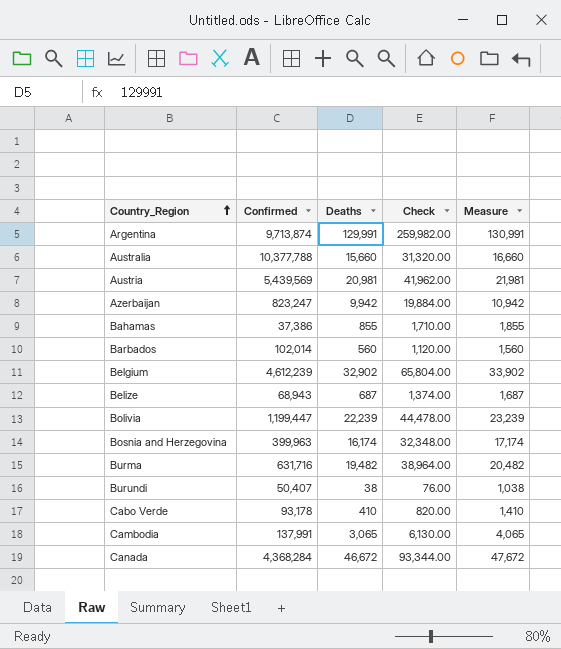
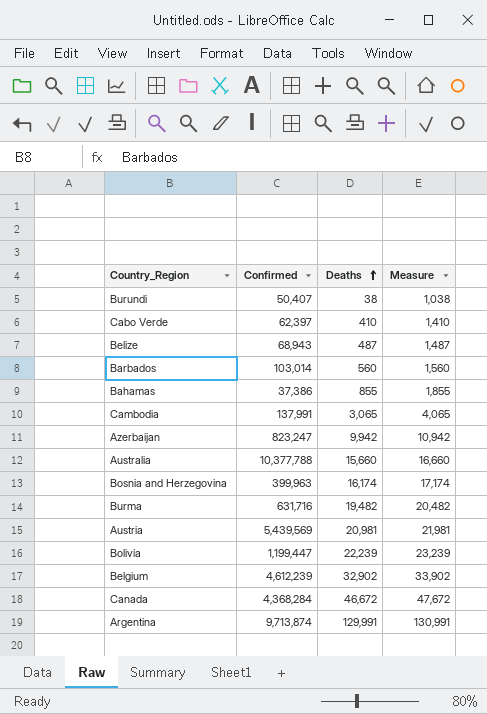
row order: Country_Region ascending -> Deaths ascending
column Check | formula: [Deaths] * 2 -> none
Cabo Verde | Confirmed: 93,178 -> 62,397
Belize | Deaths: 687 -> 487
Belize | Measure: 1,687 -> 1,487
Barbados | Confirmed: 102,014 -> 103,014

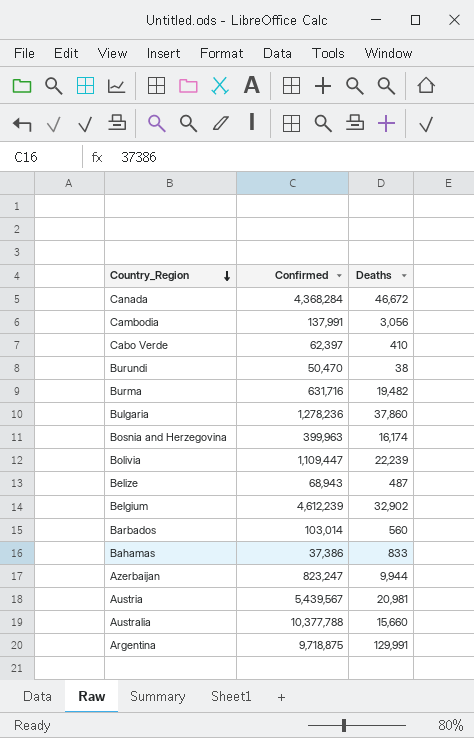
row order: Deaths ascending -> Country_Region descending
column Measure | formula: [Deaths] + 1000 -> none
Cambodia | Deaths: 3,065 -> 3,056
Burundi | Confirmed: 50,407 -> 50,470
row Bulgaria: none -> 1,278,236 | 37,860
Bolivia | Confirmed: 1,199,447 -> 1,109,447
Bahamas | Deaths: 855 -> 833
Azerbaijan | Deaths: 9,942 -> 9,944
Austria | Confirmed: 5,439,569 -> 5,439,567
Argentina | Confirmed: 9,713,874 -> 9,718,875

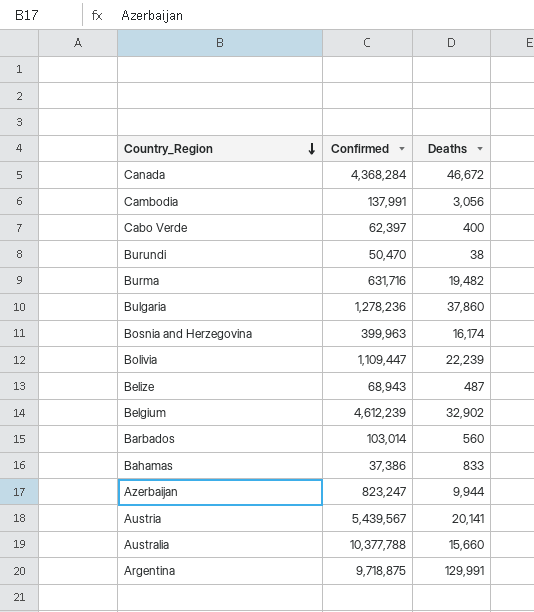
Cabo Verde | Deaths: 410 -> 400
Austria | Deaths: 20,981 -> 20,141

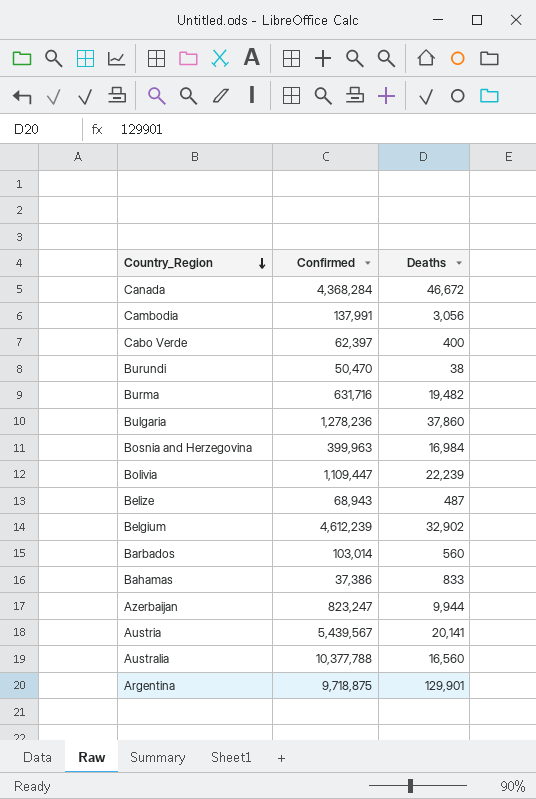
Bosnia and Herzegovina | Deaths: 16,174 -> 16,984
Australia | Deaths: 15,660 -> 16,560
Argentina | Deaths: 129,991 -> 129,901

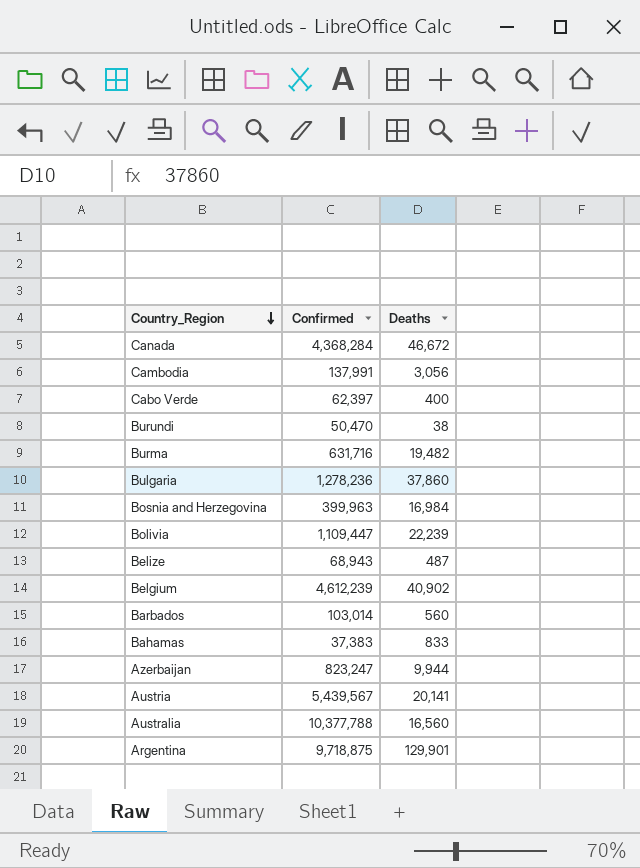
Belgium | Deaths: 32,902 -> 40,902
Bahamas | Confirmed: 37,386 -> 37,383

